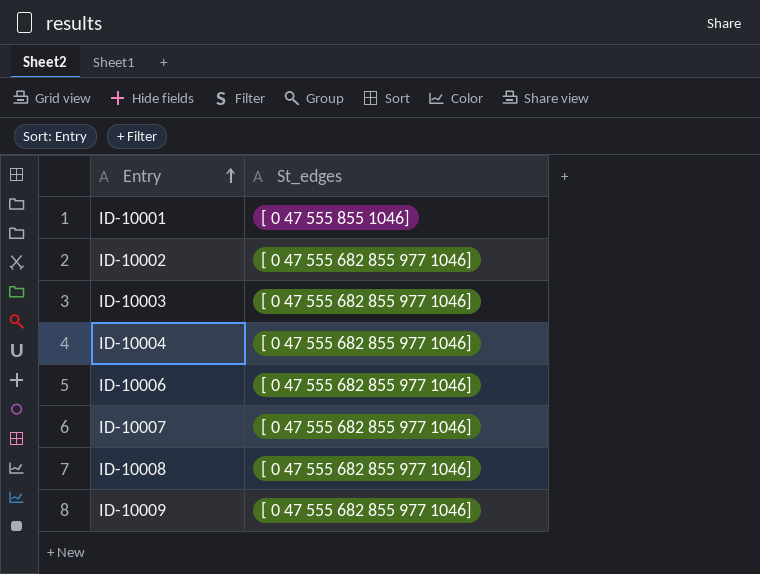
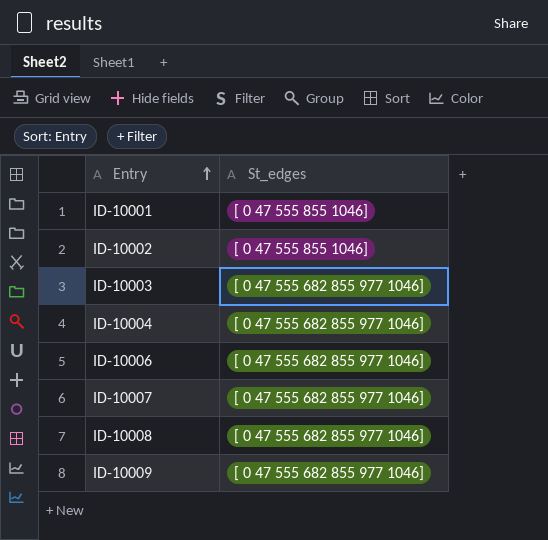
ID-10002 | St_edges: [ 0 47 555 682 855 977 1046] -> [ 0 47 555 855 1046]

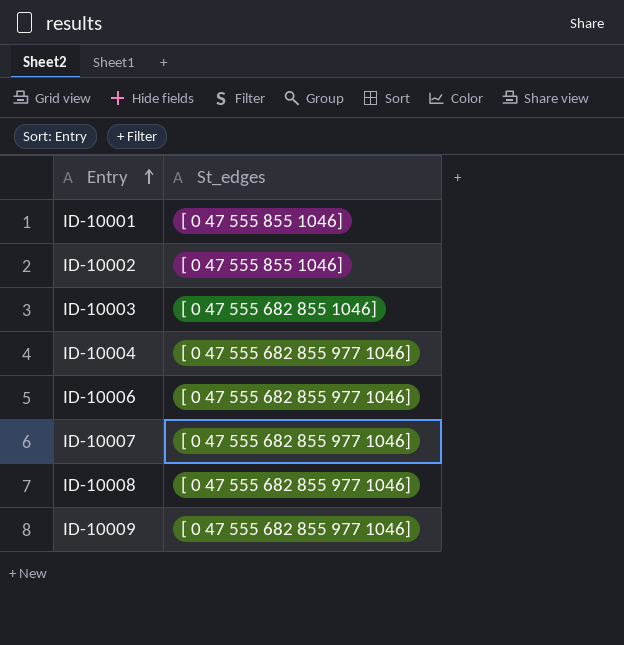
ID-10003 | St_edges: [ 0 47 555 682 855 977 1046] -> [ 0 47 555 682 855 1046]

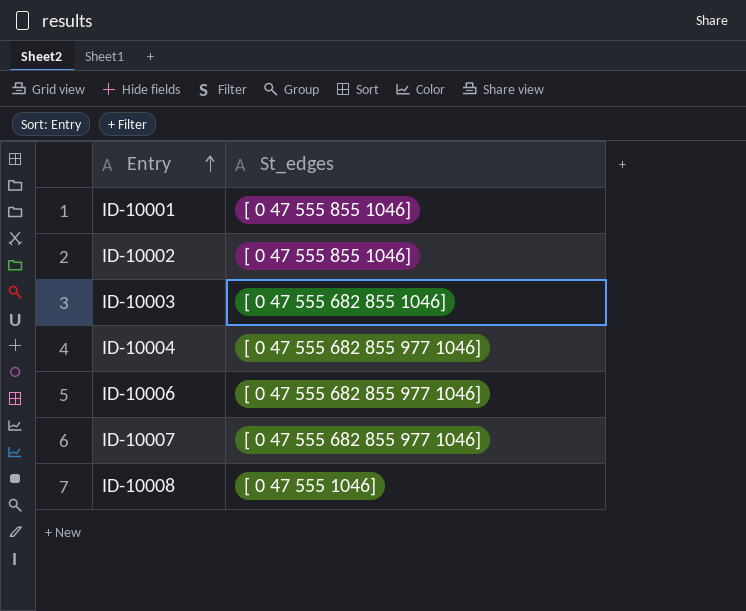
row ID-10009: [ 0 47 555 682 855 977 1046] -> none
ID-10008 | St_edges: [ 0 47 555 682 855 977 1046] -> [ 0 47 555 1046]

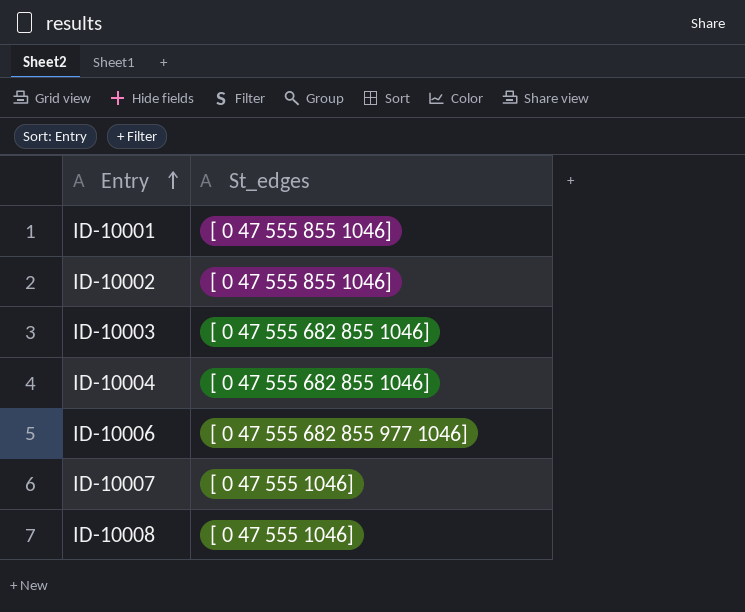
ID-10004 | St_edges: [ 0 47 555 682 855 977 1046] -> [ 0 47 555 682 855 1046]
ID-10007 | St_edges: [ 0 47 555 682 855 977 1046] -> [ 0 47 555 1046]

